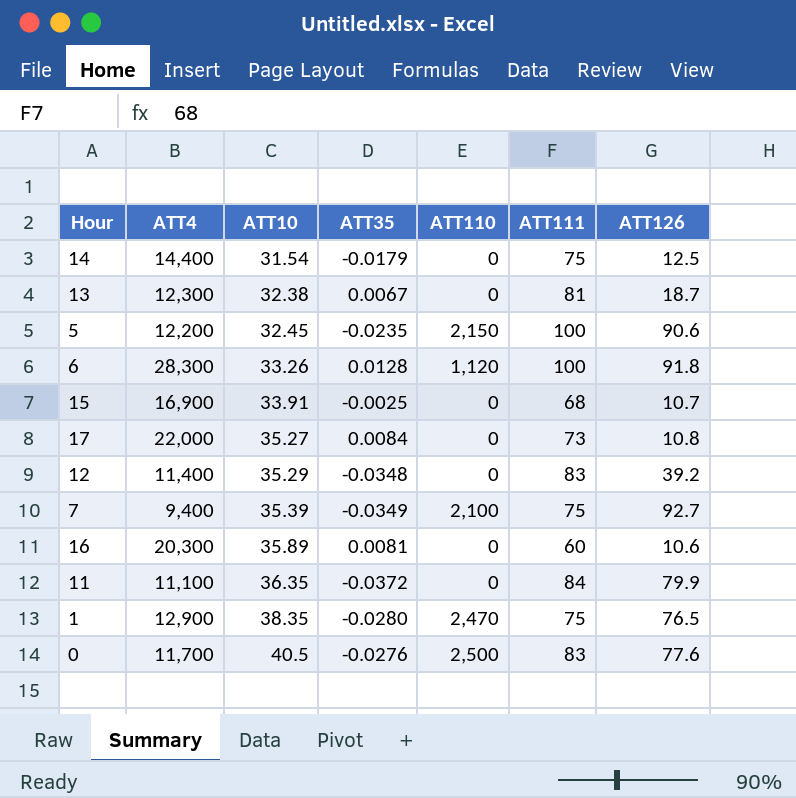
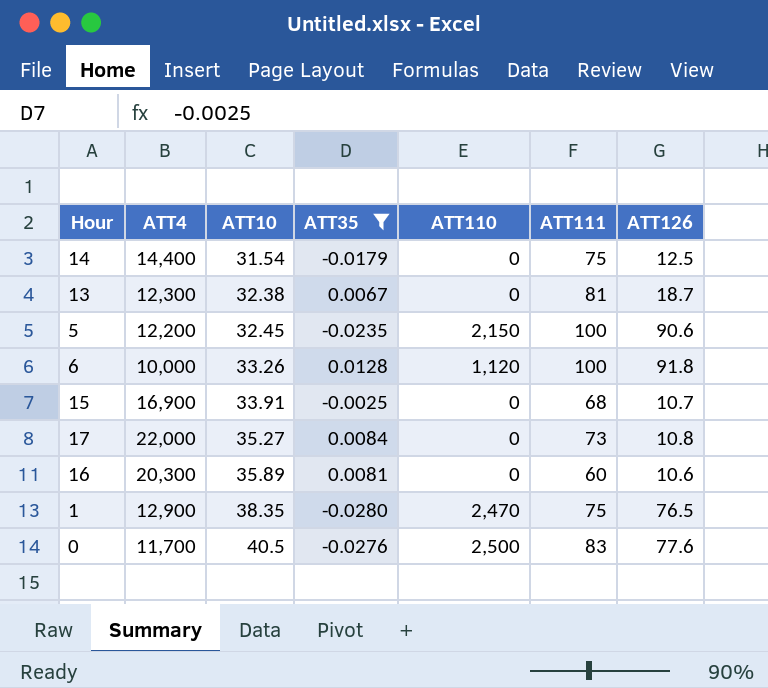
filter: none -> ATT35 >= -0.0280
6 | ATT4: 28,300 -> 10,000

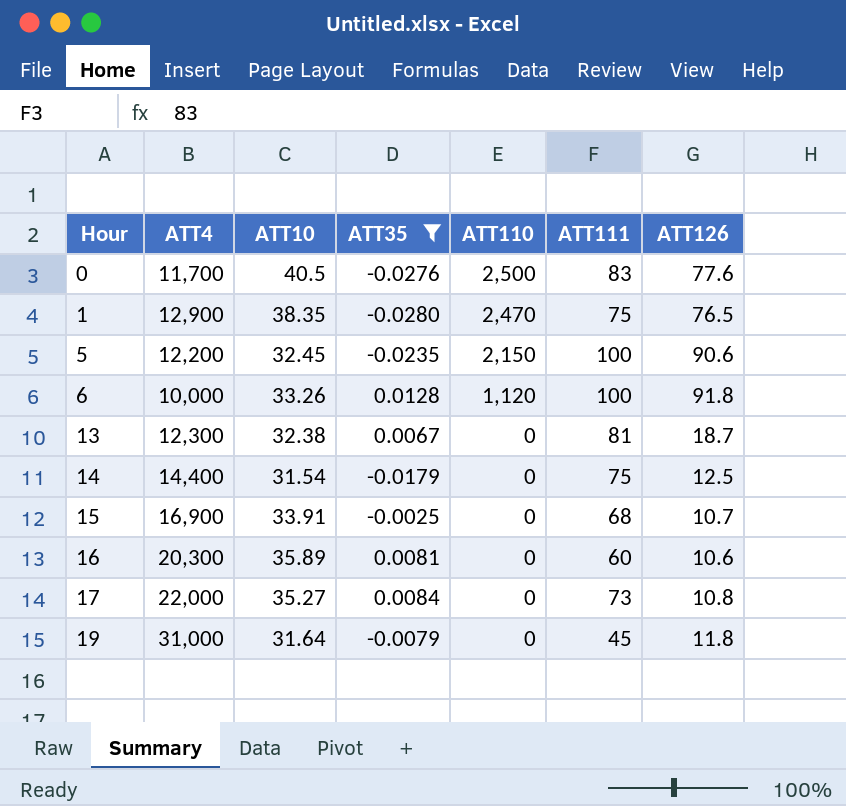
row order: ATT10 ascending -> Hour ascending
row 19: none -> 31,000 | 31.64 | -0.0079 | 0 | 45 | 11.8

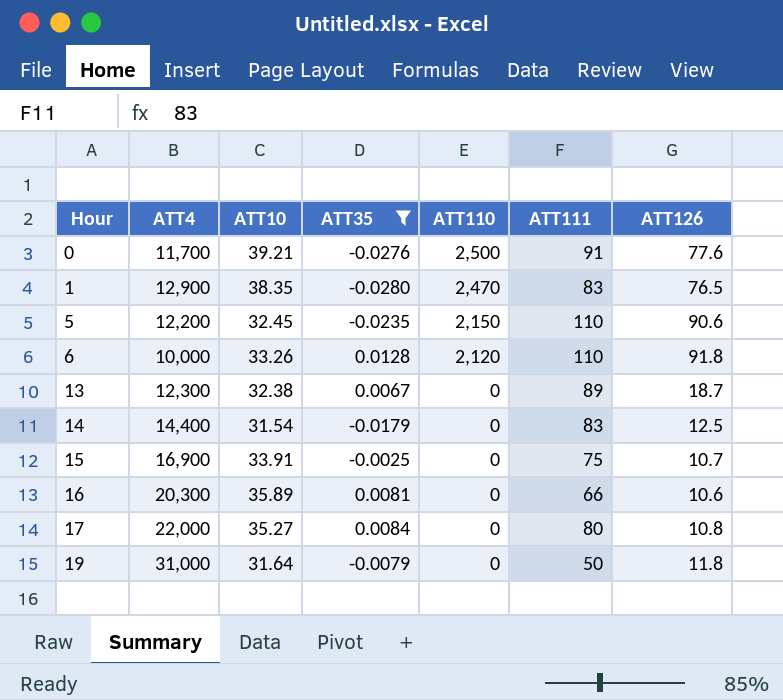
0 | ATT10: 40.5 -> 39.21
0 | ATT111: 83 -> 91
1 | ATT111: 75 -> 83
5 | ATT111: 100 -> 110
6 | ATT110: 1,120 -> 2,120
6 | ATT111: 100 -> 110
13 | ATT111: 81 -> 89
14 | ATT111: 75 -> 83
15 | ATT111: 68 -> 75
16 | ATT111: 60 -> 66
17 | ATT111: 73 -> 80
19 | ATT111: 45 -> 50

